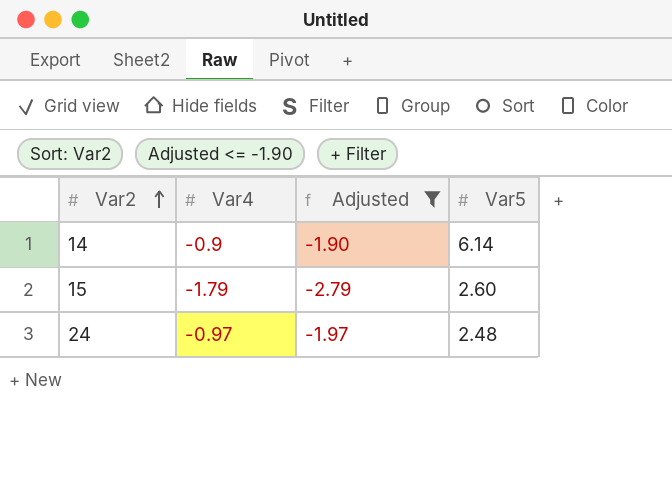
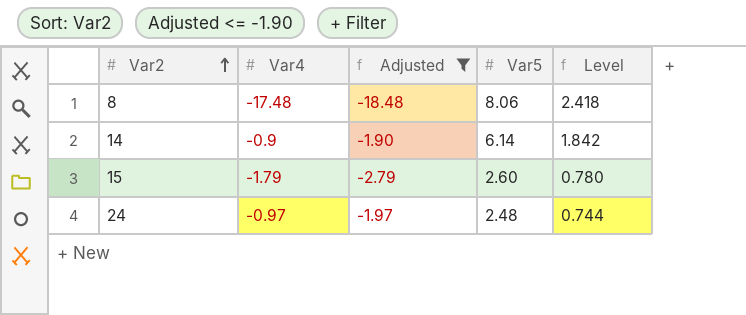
column Level | formula: none -> [Var5] * 0.3
row 8: none -> -17.48 | -18.48 | 8.06 | 2.418

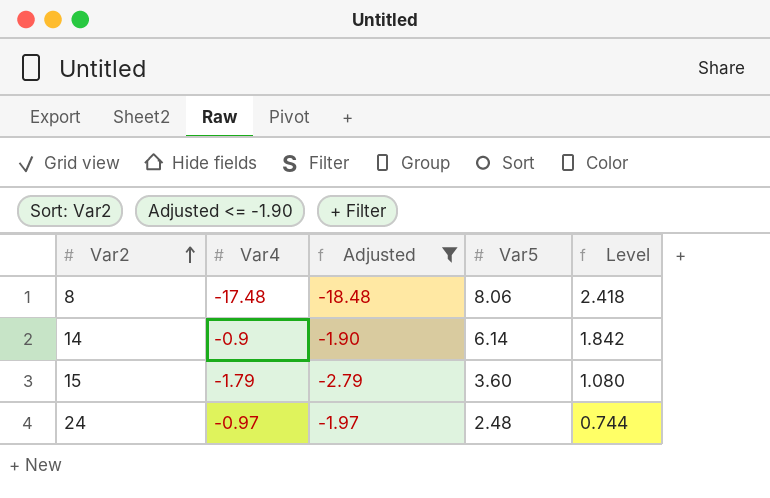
15 | Var5: 2.60 -> 3.60
15 | Level: 0.780 -> 1.080

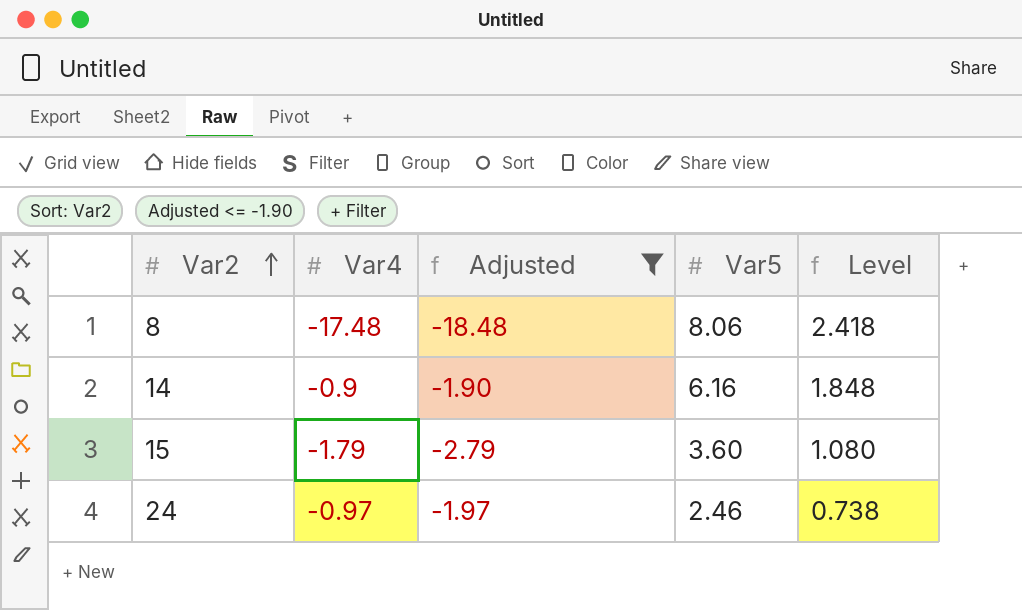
14 | Var5: 6.14 -> 6.16
14 | Level: 1.842 -> 1.848
24 | Var5: 2.48 -> 2.46
24 | Level: 0.744 -> 0.738

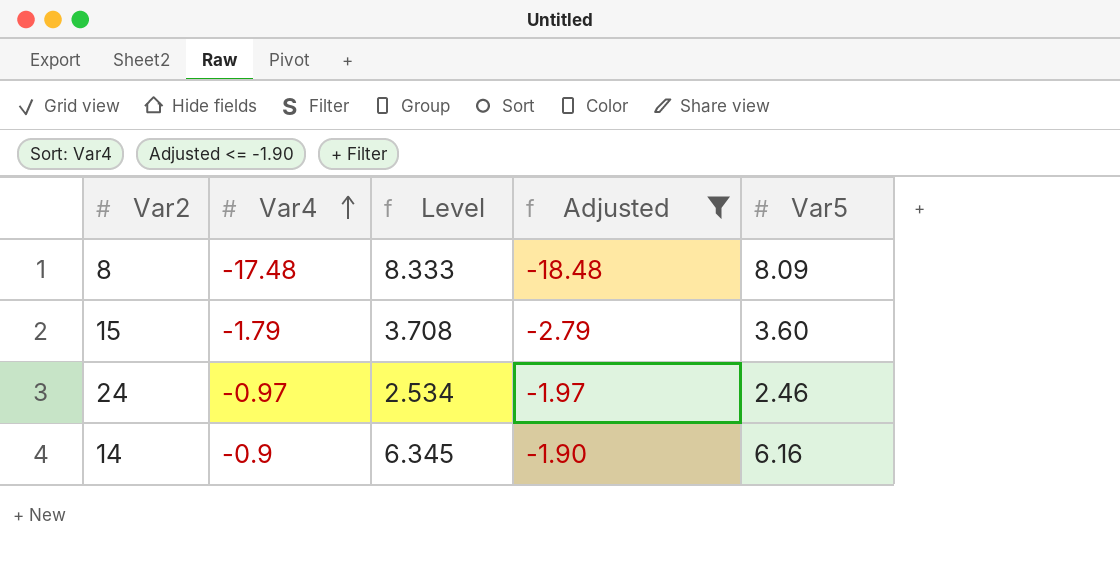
row order: Var2 ascending -> Var4 ascending
column Level | formula: [Var5] * 0.3 -> [Var5] * 1.03
column Level | position: 5 -> 3
8 | Var5: 8.06 -> 8.09

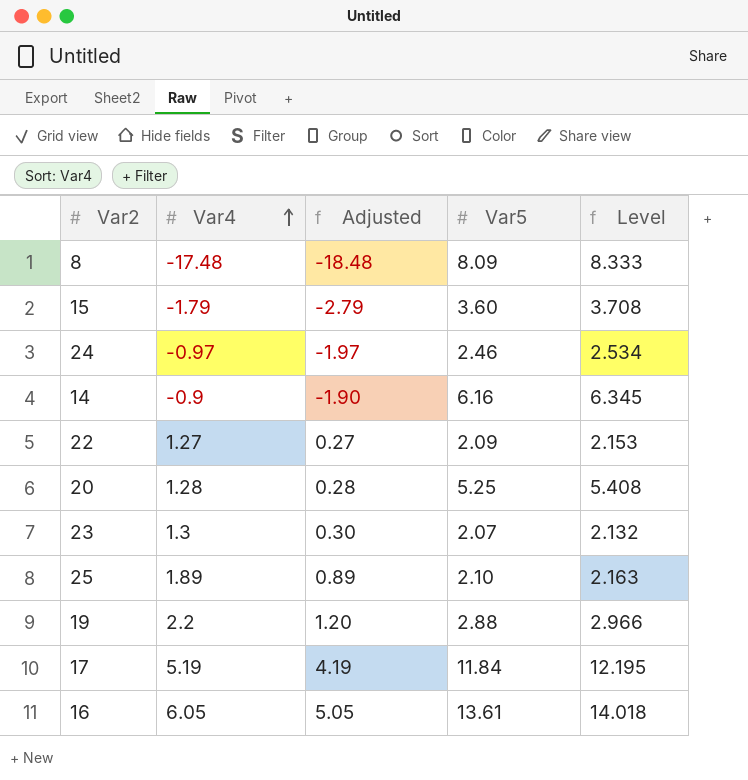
filter: Adjusted <= -1.90 -> none
column Level | position: 3 -> 5

